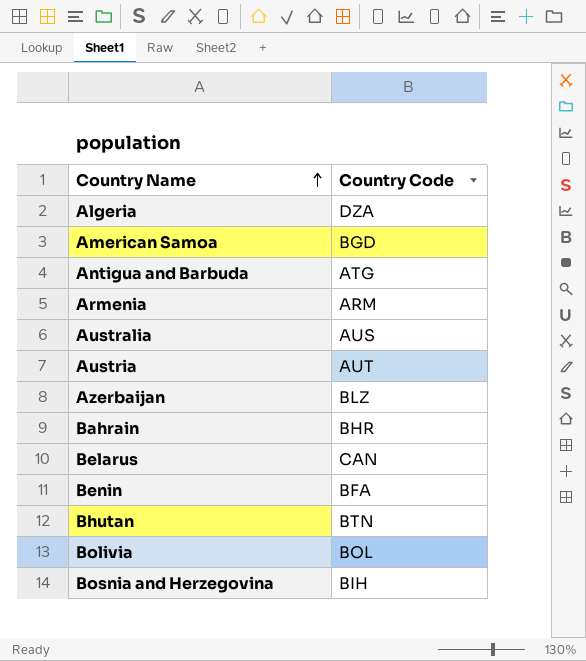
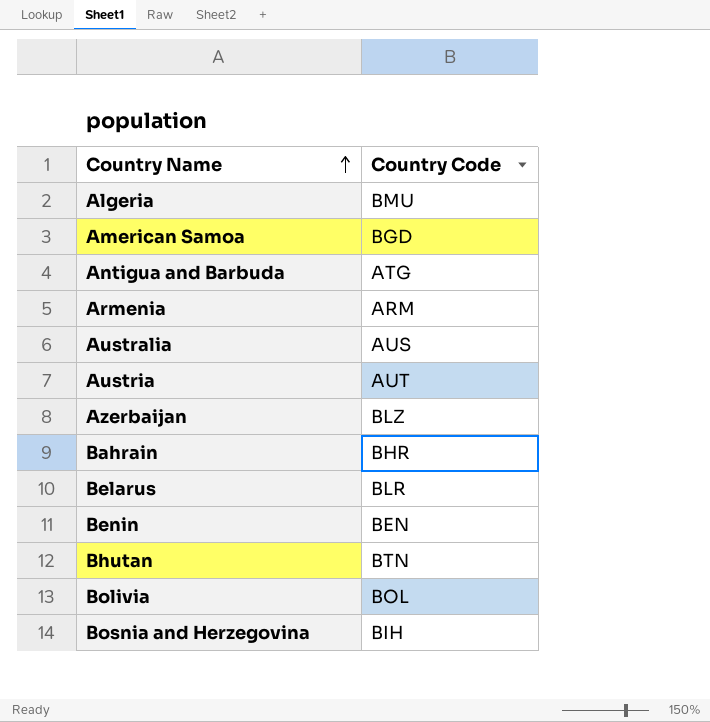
Algeria | Country Code: DZA -> BMU
Belarus | Country Code: CAN -> BLR
Benin | Country Code: BFA -> BEN

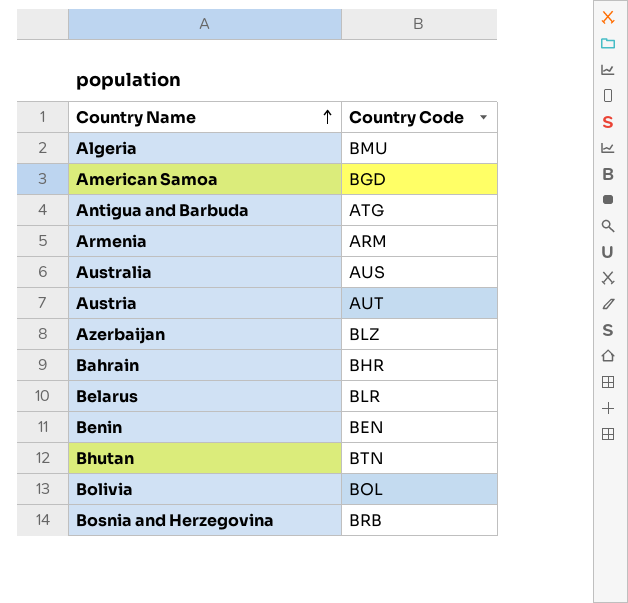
Bosnia and Herzegovina | Country Code: BIH -> BRB

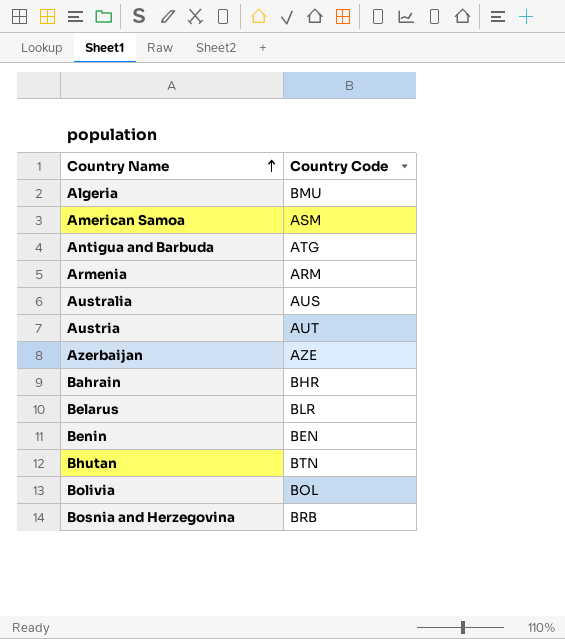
American Samoa | Country Code: BGD -> ASM
Azerbaijan | Country Code: BLZ -> AZE

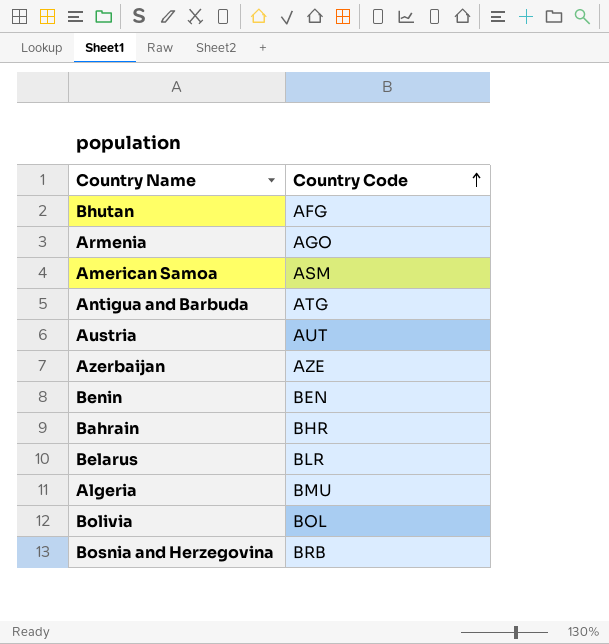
row order: Country Name ascending -> Country Code ascending
row Australia: AUS -> none
Bhutan | Country Code: BTN -> AFG
Armenia | Country Code: ARM -> AGO

